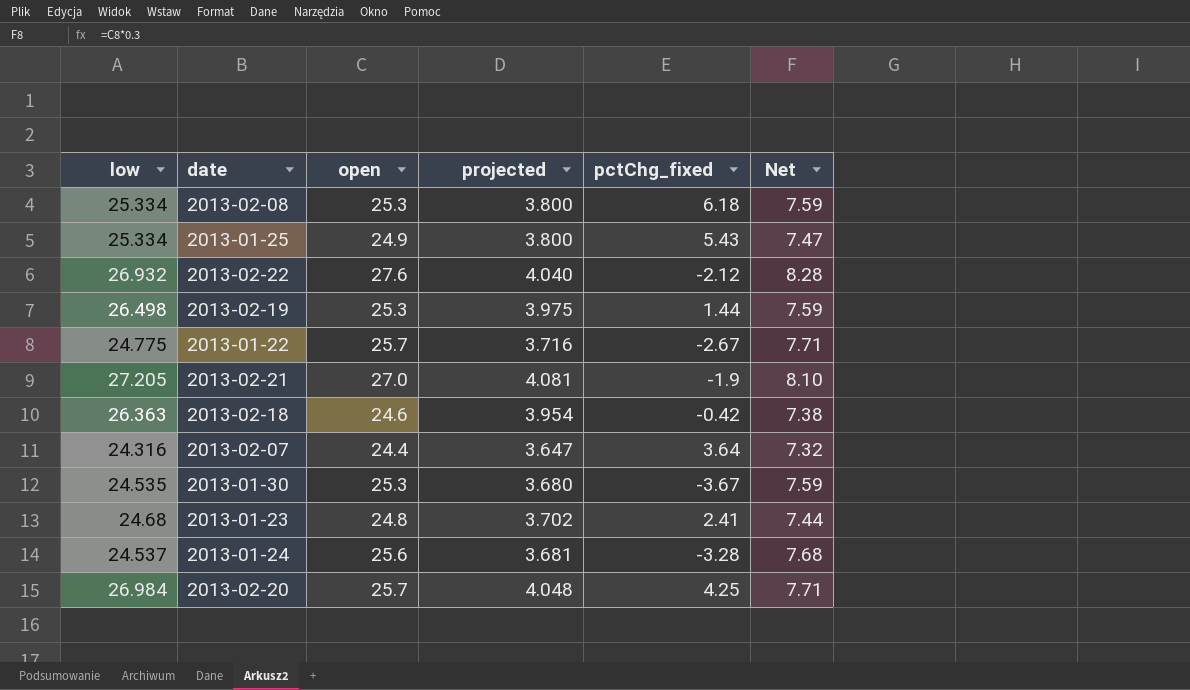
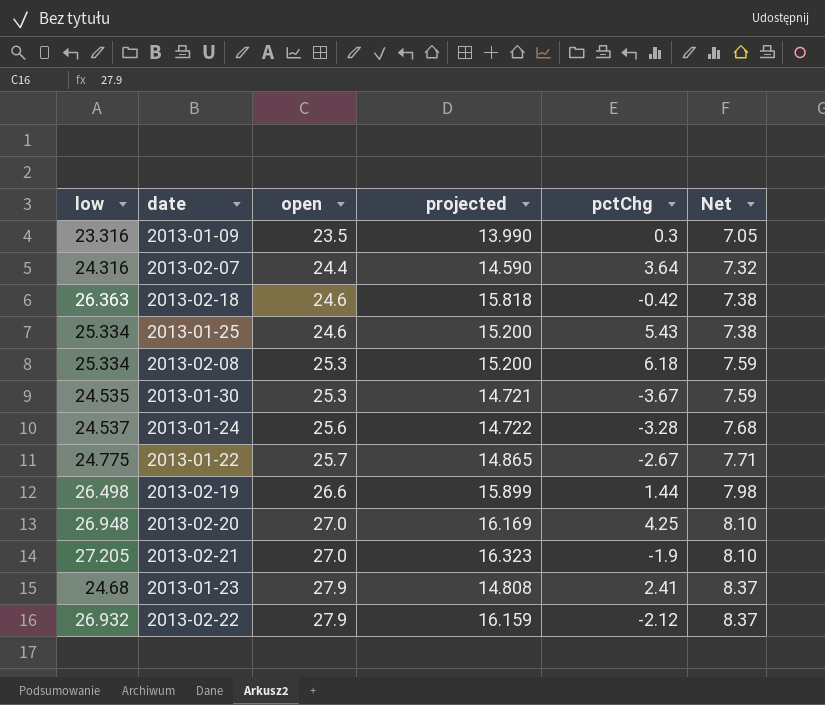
row order: none -> open ascending
column projected | formula: [low] * 0.15 -> [low] * 0.6
column name: pctChg_fixed -> pctChg
row 2013-01-09: none -> 23.316 | 23.5 | 13.990 | 0.3 | 7.05
2013-01-25 | open: 24.9 -> 24.6
2013-01-25 | Net: 7.47 -> 7.38
2013-02-19 | open: 25.3 -> 26.6
2013-02-19 | Net: 7.59 -> 7.98
2013-02-20 | low: 26.984 -> 26.948
2013-02-20 | open: 25.7 -> 27.0
2013-02-20 | Net: 7.71 -> 8.10
2013-01-23 | open: 24.8 -> 27.9
2013-01-23 | Net: 7.44 -> 8.37
2013-02-22 | open: 27.6 -> 27.9
2013-02-22 | Net: 8.28 -> 8.37

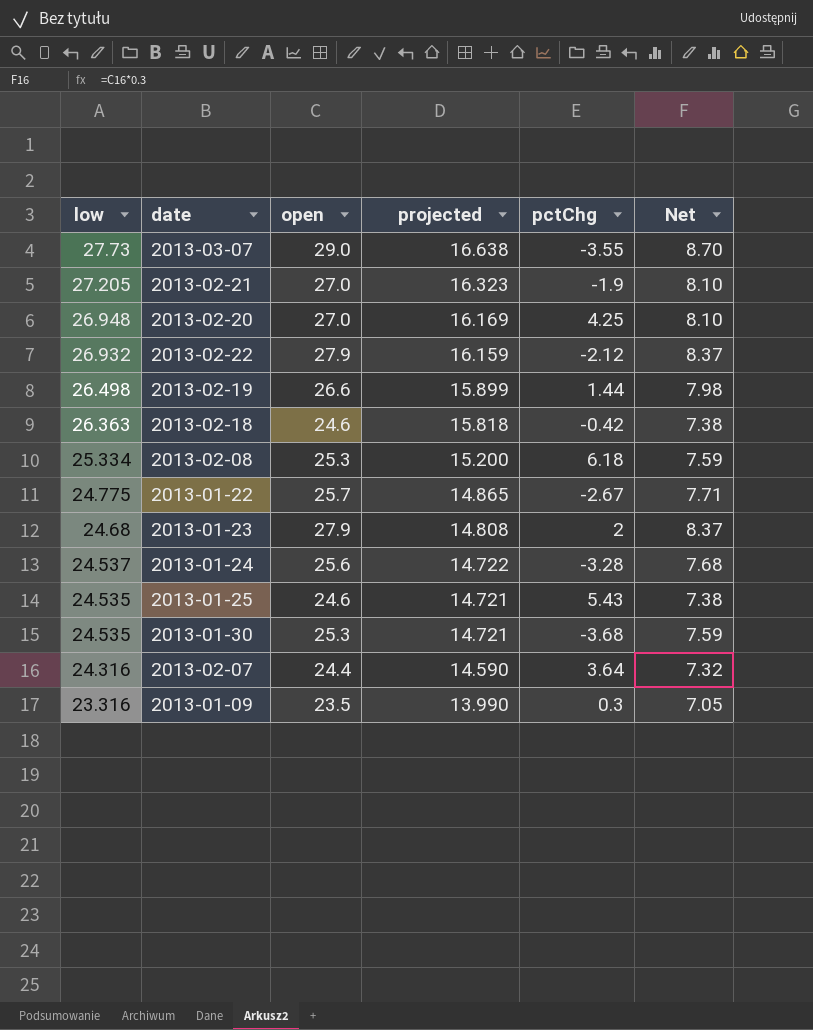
row order: open ascending -> low descending
row 2013-03-07: none -> 27.73 | 29.0 | 16.638 | -3.55 | 8.70
2013-01-23 | pctChg: 2.41 -> 2
2013-01-25 | low: 25.334 -> 24.535
2013-01-25 | projected: 15.200 -> 14.721
2013-01-30 | pctChg: -3.67 -> -3.68

